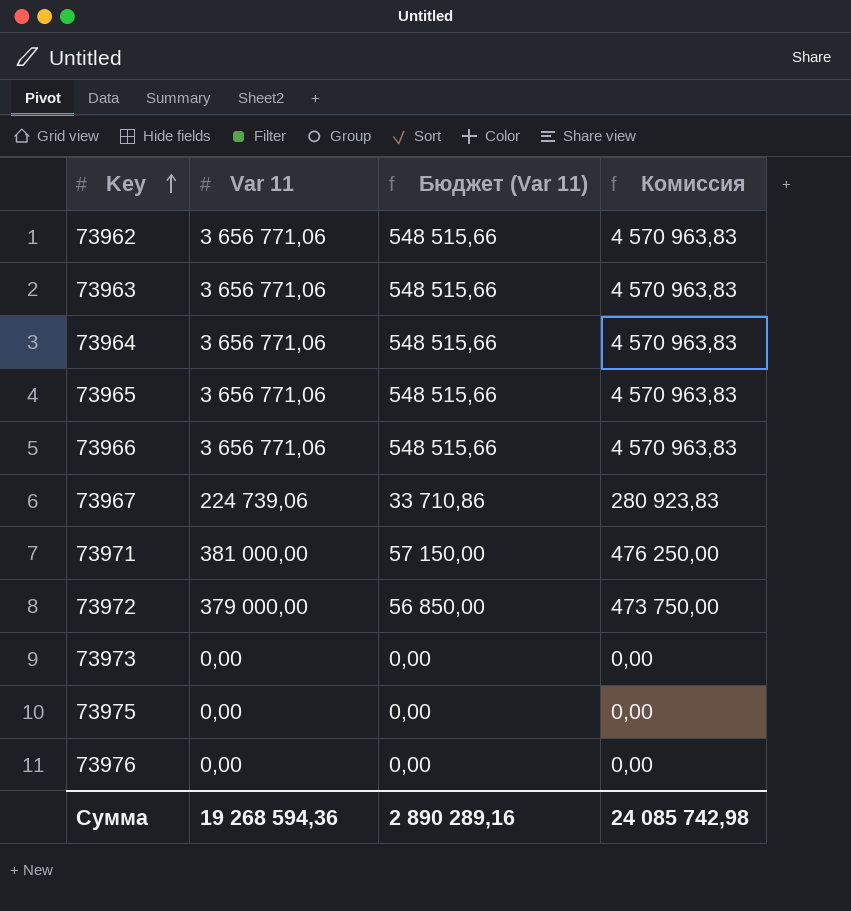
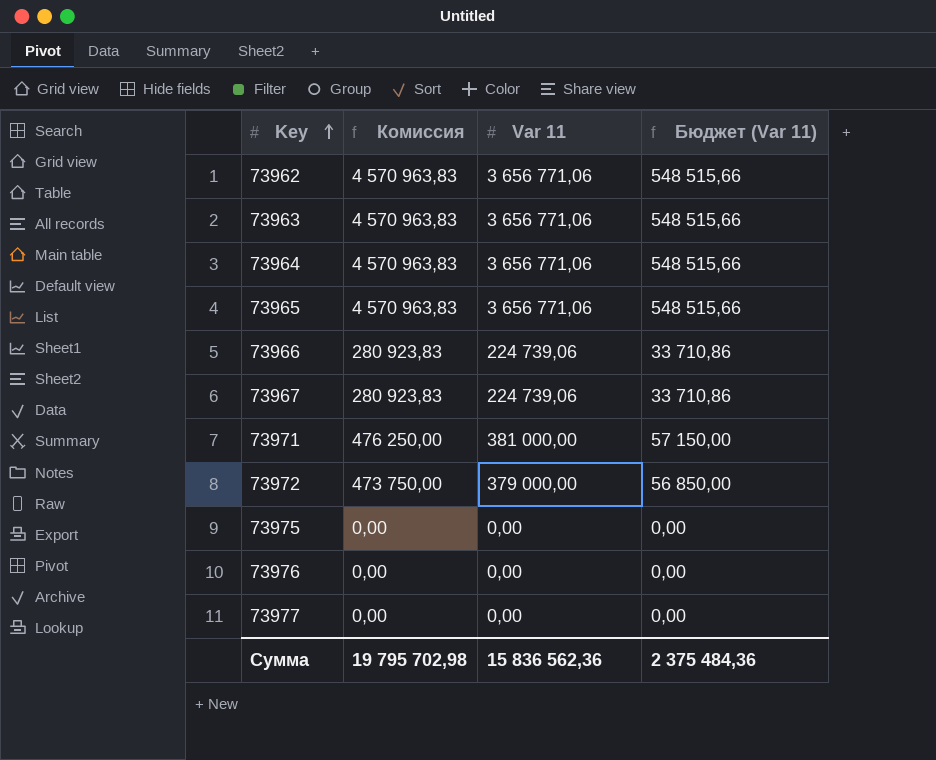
column Комиссия | position: 4 -> 2
row 73973: 0,00 | 0,00 | 0,00 -> none
73966 | Комиссия: 4 570 963,83 -> 280 923,83
73966 | Var 11: 3 656 771,06 -> 224 739,06
73966 | Бюджет (Var 11): 548 515,66 -> 33 710,86
row 73977: none -> 0,00 | 0,00 | 0,00
Сумма | Комиссия: 24 085 742,98 -> 19 795 702,98
Сумма | Var 11: 19 268 594,36 -> 15 836 562,36
Сумма | Бюджет (Var 11): 2 890 289,16 -> 2 375 484,36

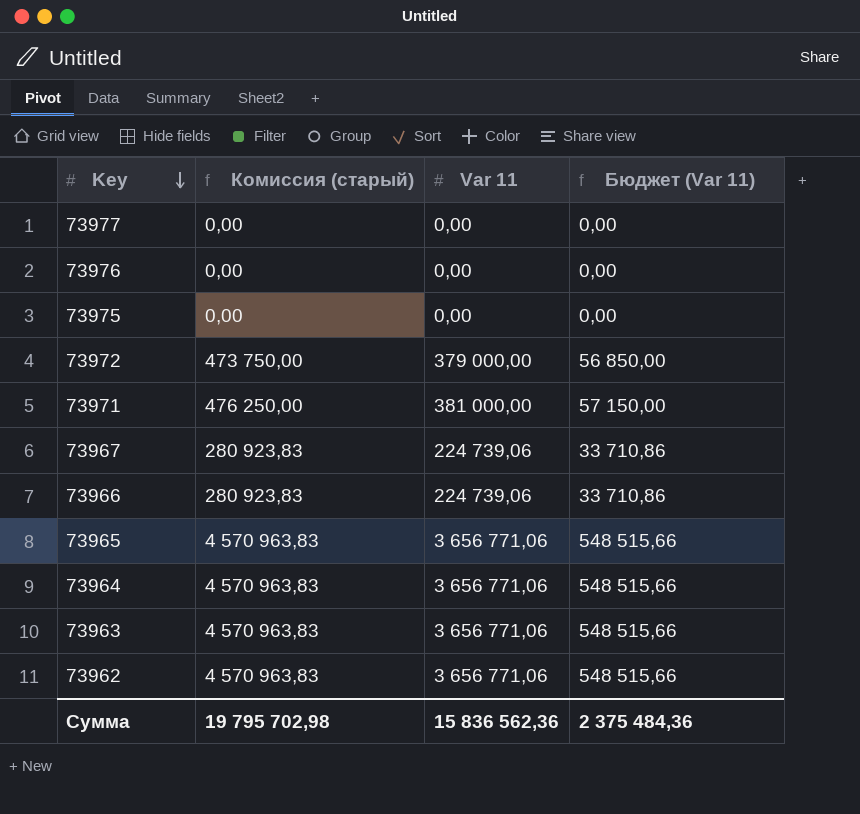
row order: Key ascending -> Key descending
column name: Комиссия -> Комиссия (старый)

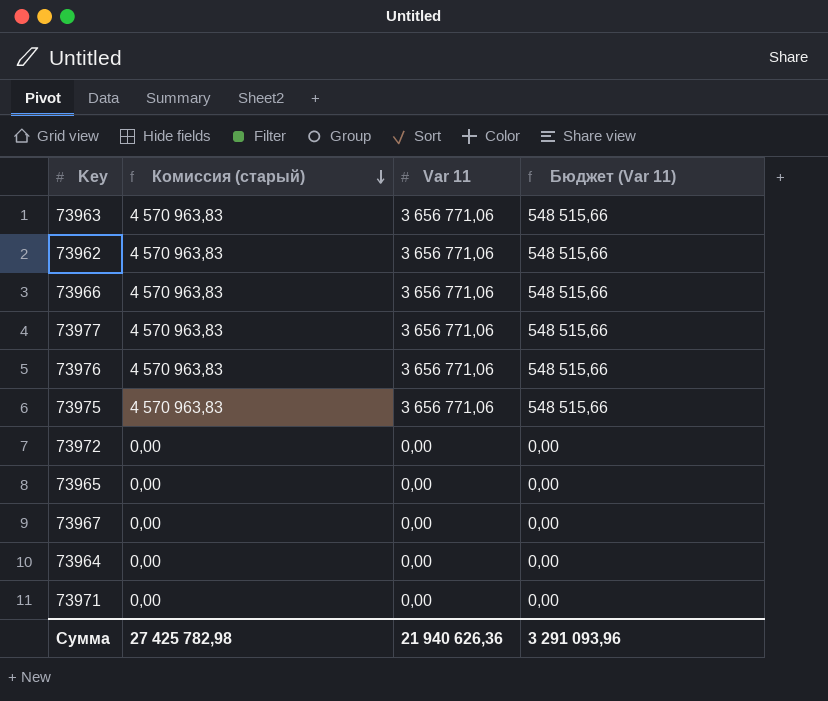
row order: Key descending -> Комиссия (старый) descending
73966 | Комиссия (старый): 280 923,83 -> 4 570 963,83
73966 | Var 11: 224 739,06 -> 3 656 771,06
73966 | Бюджет (Var 11): 33 710,86 -> 548 515,66
73977 | Комиссия (старый): 0,00 -> 4 570 963,83
73977 | Var 11: 0,00 -> 3 656 771,06
73977 | Бюджет (Var 11): 0,00 -> 548 515,66
73976 | Комиссия (старый): 0,00 -> 4 570 963,83
73976 | Var 11: 0,00 -> 3 656 771,06
73976 | Бюджет (Var 11): 0,00 -> 548 515,66
73975 | Комиссия (старый): 0,00 -> 4 570 963,83
73975 | Var 11: 0,00 -> 3 656 771,06
73975 | Бюджет (Var 11): 0,00 -> 548 515,66
73972 | Комиссия (старый): 473 750,00 -> 0,00
73972 | Var 11: 379 000,00 -> 0,00
73972 | Бюджет (Var 11): 56 850,00 -> 0,00
73965 | Комиссия (старый): 4 570 963,83 -> 0,00
73965 | Var 11: 3 656 771,06 -> 0,00
73965 | Бюджет (Var 11): 548 515,66 -> 0,00
73967 | Комиссия (старый): 280 923,83 -> 0,00
73967 | Var 11: 224 739,06 -> 0,00
73967 | Бюджет (Var 11): 33 710,86 -> 0,00
73964 | Комиссия (старый): 4 570 963,83 -> 0,00
73964 | Var 11: 3 656 771,06 -> 0,00
73964 | Бюджет (Var 11): 548 515,66 -> 0,00
73971 | Комиссия (старый): 476 250,00 -> 0,00
73971 | Var 11: 381 000,00 -> 0,00
73971 | Бюджет (Var 11): 57 150,00 -> 0,00
Сумма | Комиссия (старый): 19 795 702,98 -> 27 425 782,98
Сумма | Var 11: 15 836 562,36 -> 21 940 626,36
Сумма | Бюджет (Var 11): 2 375 484,36 -> 3 291 093,96

